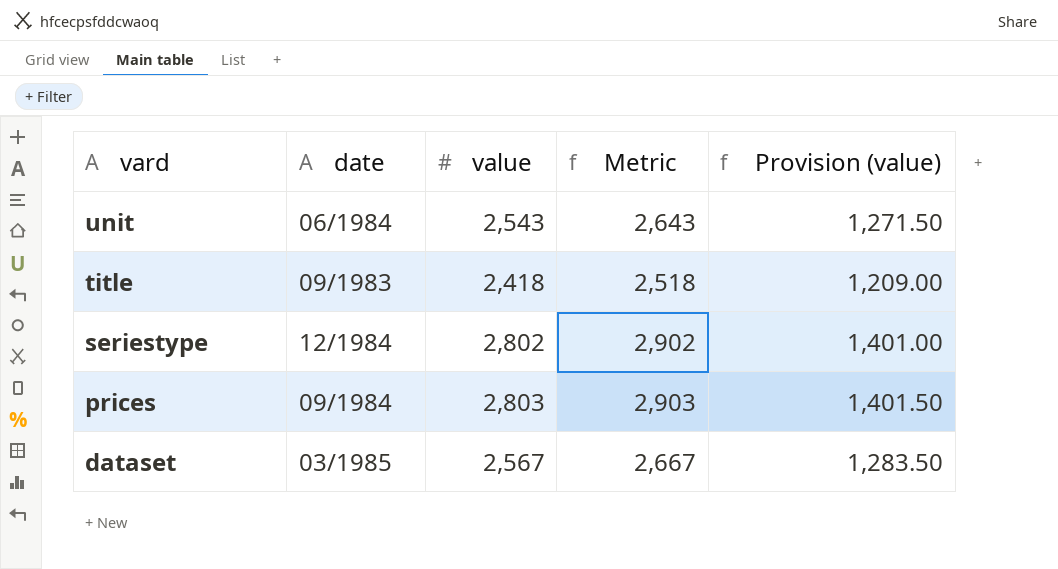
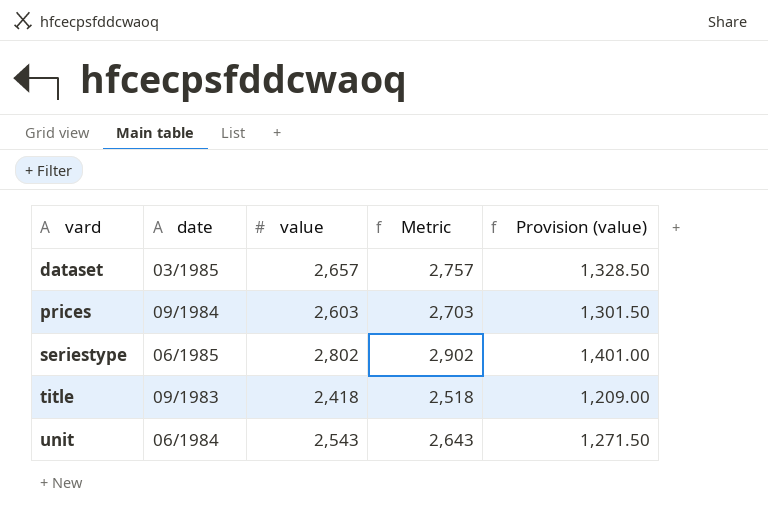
row order: vard descending -> vard ascending
dataset | value: 2,567 -> 2,657
dataset | Metric: 2,667 -> 2,757
dataset | Provision (value): 1,283.50 -> 1,328.50
prices | value: 2,803 -> 2,603
prices | Metric: 2,903 -> 2,703
prices | Provision (value): 1,401.50 -> 1,301.50
seriestype | date: 12/1984 -> 06/1985

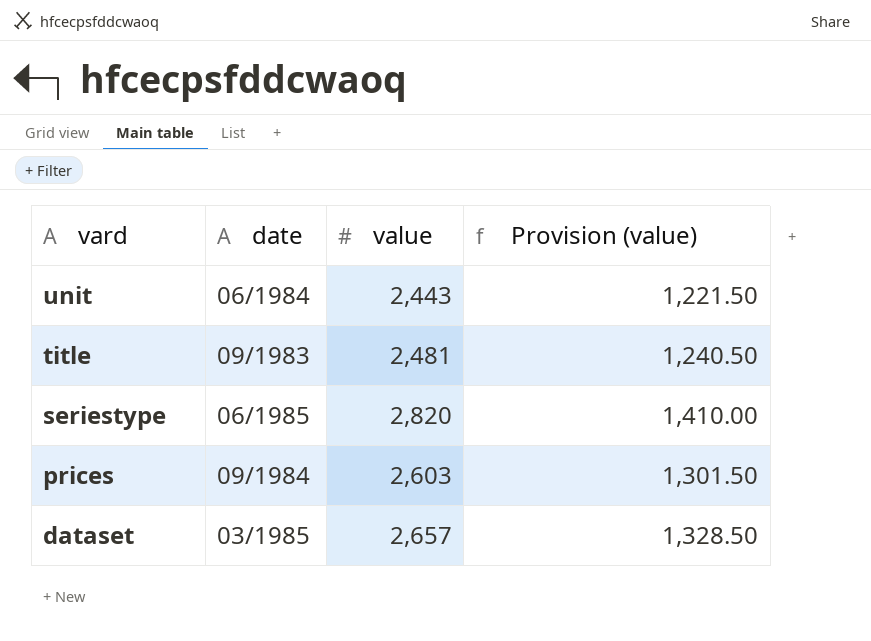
row order: vard ascending -> vard descending
column Metric | formula: [value] + 100 -> none
unit | value: 2,543 -> 2,443
unit | Provision (value): 1,271.50 -> 1,221.50
title | value: 2,418 -> 2,481
title | Provision (value): 1,209.00 -> 1,240.50
seriestype | value: 2,802 -> 2,820
seriestype | Provision (value): 1,401.00 -> 1,410.00

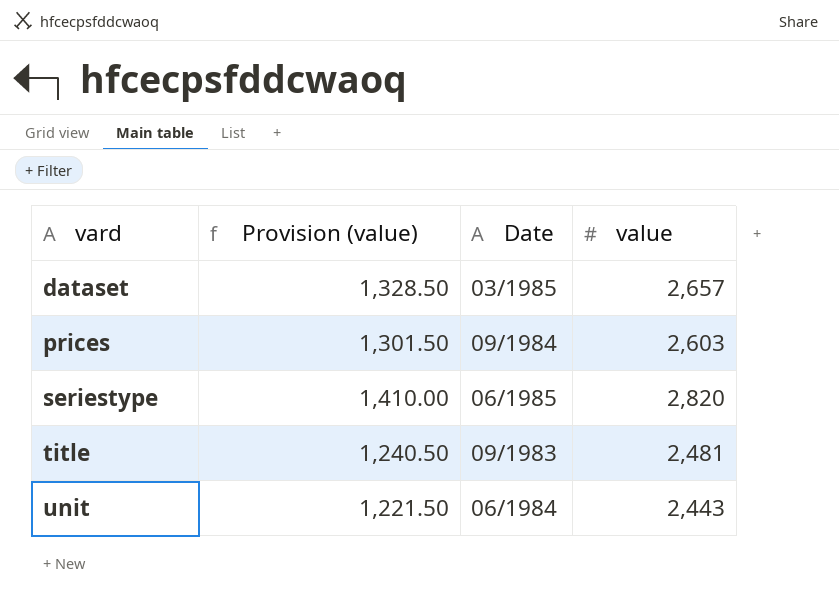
row order: vard descending -> vard ascending
column Provision (value) | position: 4 -> 2
column name: date -> Date

